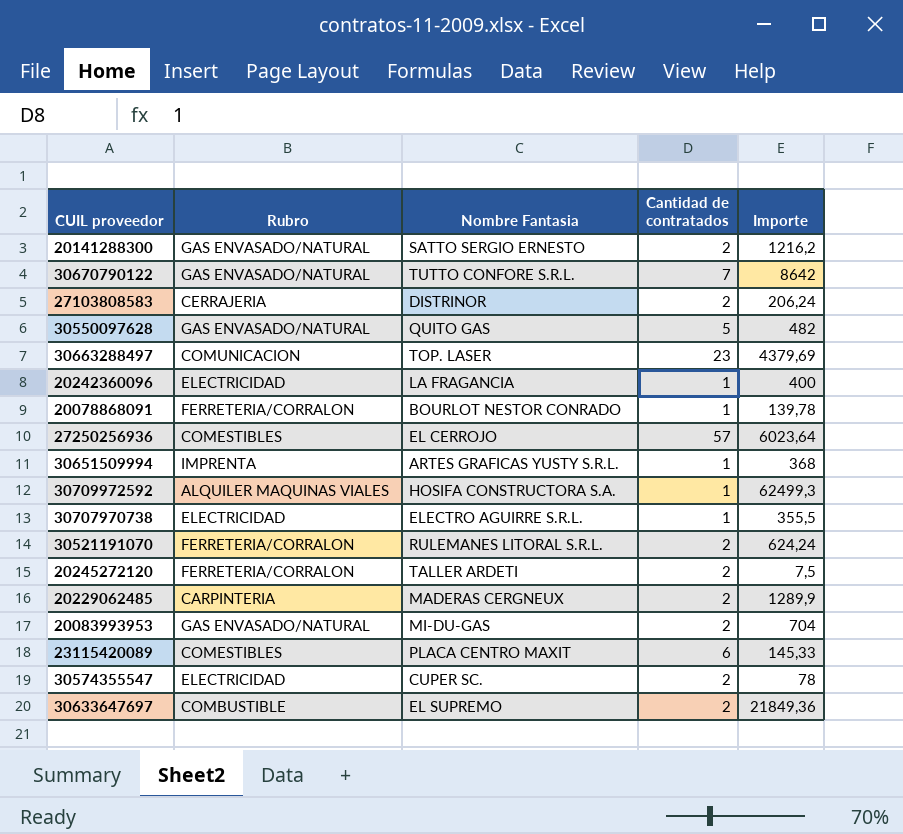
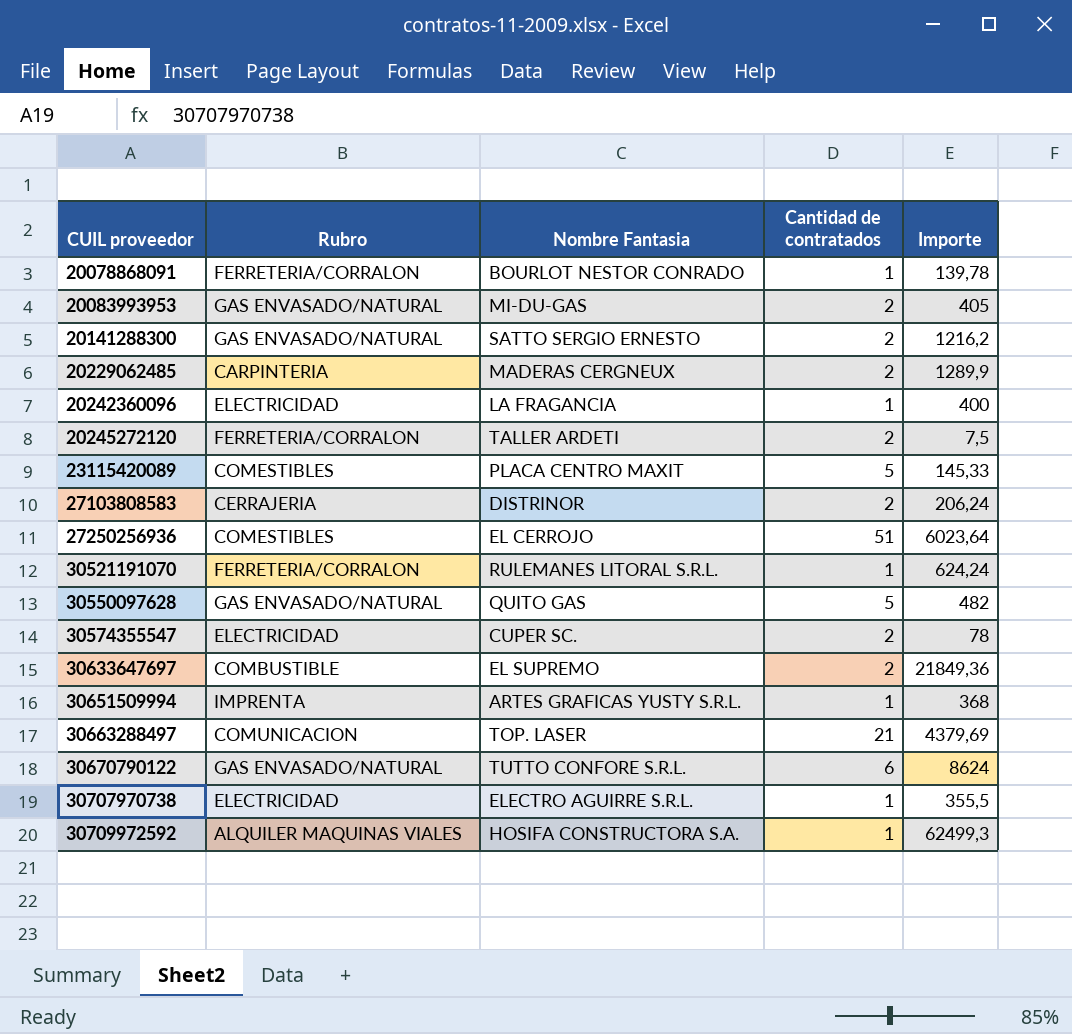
row order: none -> CUIL proveedor ascending
20083993953 | Importe: 704 -> 405
23115420089 | Cantidad de contratados: 6 -> 5
27250256936 | Cantidad de contratados: 57 -> 51
30521191070 | Cantidad de contratados: 2 -> 1
30663288497 | Cantidad de contratados: 23 -> 21
30670790122 | Cantidad de contratados: 7 -> 6
30670790122 | Importe: 8642 -> 8624

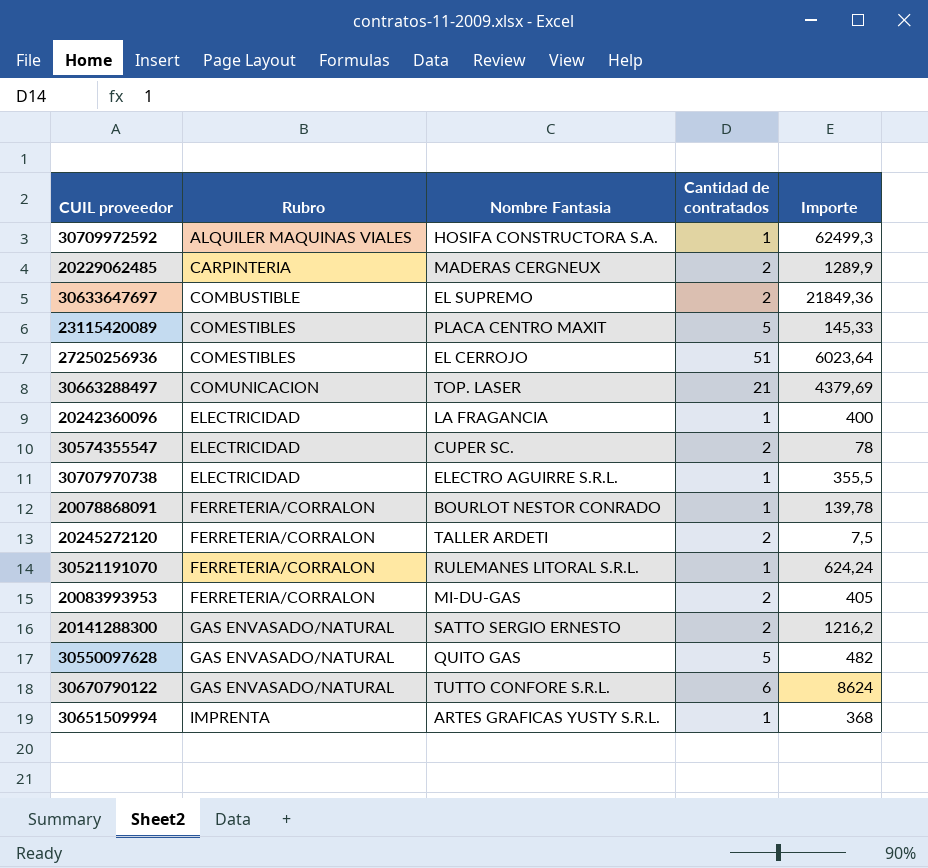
row order: CUIL proveedor ascending -> Rubro ascending
row 27103808583: CERRAJERIA | DISTRINOR | 2 | 206,24 -> none
20083993953 | Rubro: GAS ENVASADO/NATURAL -> FERRETERIA/CORRALON

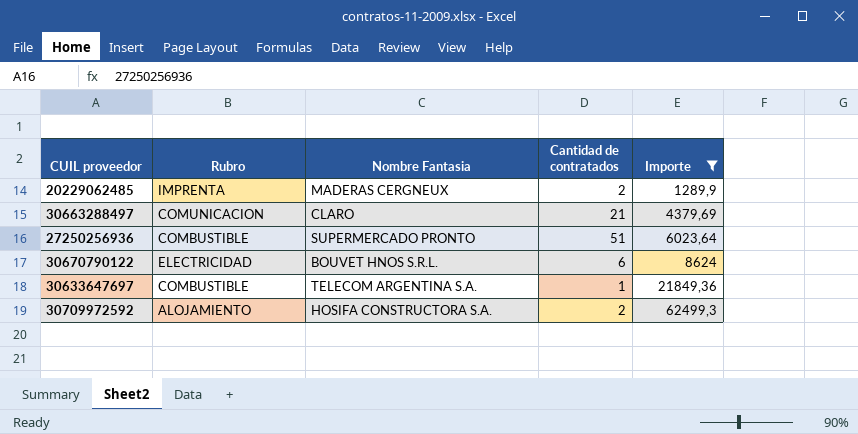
filter: none -> Importe >= 1289,9
row order: Rubro ascending -> Importe ascending
20229062485 | Rubro: CARPINTERIA -> IMPRENTA
30663288497 | Nombre Fantasia: TOP. LASER -> CLARO
27250256936 | Rubro: COMESTIBLES -> COMBUSTIBLE
27250256936 | Nombre Fantasia: EL CERROJO -> SUPERMERCADO PRONTO
30670790122 | Rubro: GAS ENVASADO/NATURAL -> ELECTRICIDAD
30670790122 | Nombre Fantasia: TUTTO CONFORE S.R.L. -> BOUVET HNOS S.R.L.
30633647697 | Nombre Fantasia: EL SUPREMO -> TELECOM ARGENTINA S.A.
30633647697 | Cantidad de contratados: 2 -> 1
30709972592 | Rubro: ALQUILER MAQUINAS VIALES -> ALOJAMIENTO
30709972592 | Cantidad de contratados: 1 -> 2

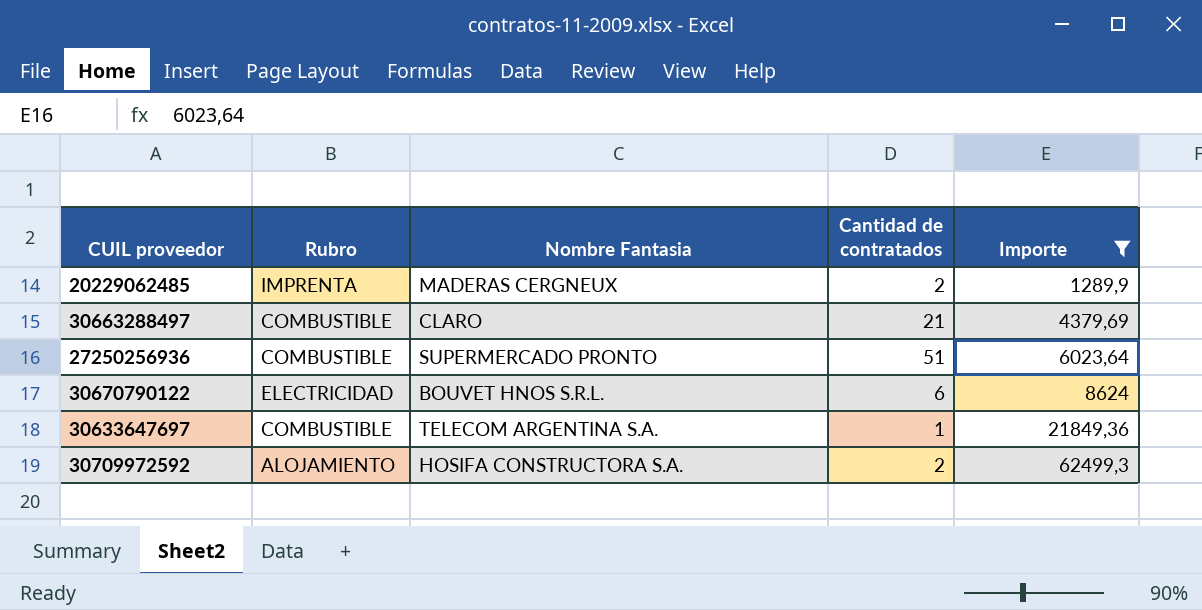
30663288497 | Rubro: COMUNICACION -> COMBUSTIBLE

